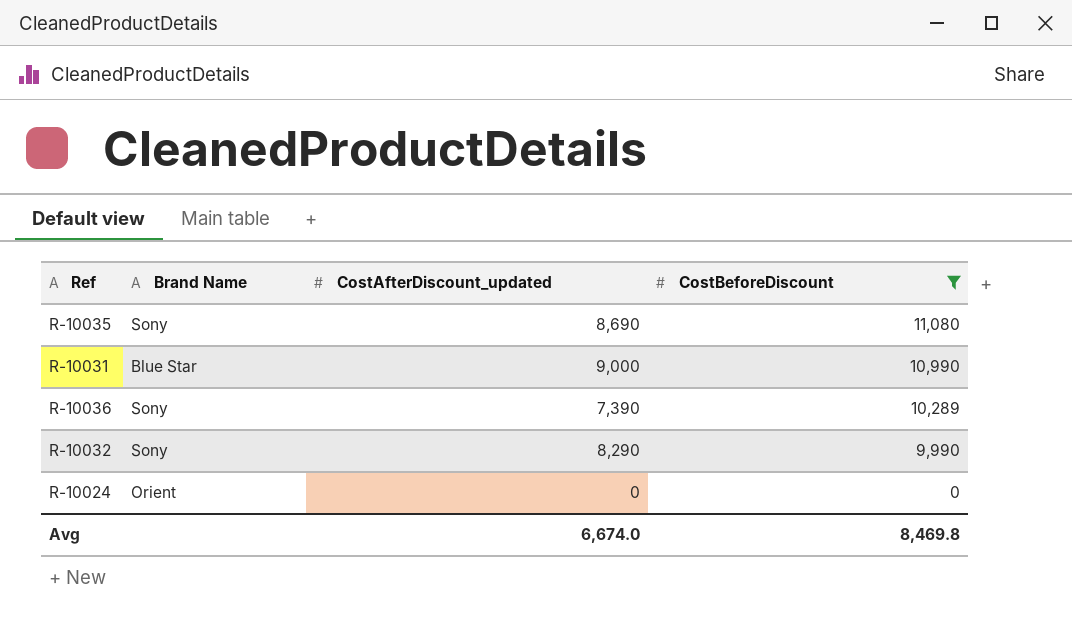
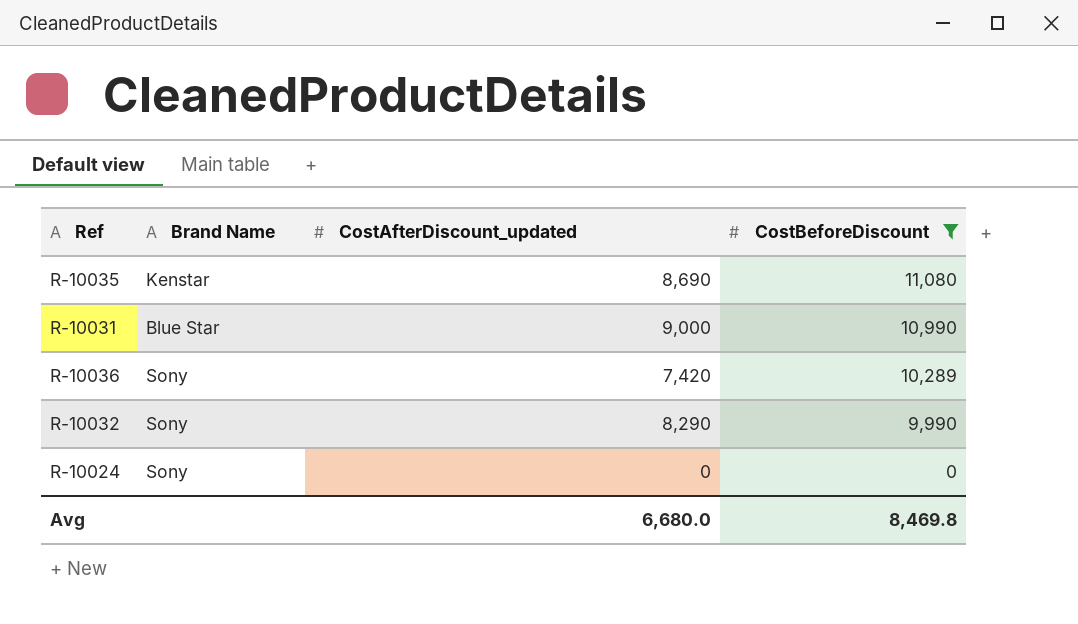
R-10035 | Brand Name: Sony -> Kenstar
R-10036 | CostAfterDiscount_updated: 7,390 -> 7,420
R-10024 | Brand Name: Orient -> Sony
Avg | CostAfterDiscount_updated: 6,674.0 -> 6,680.0

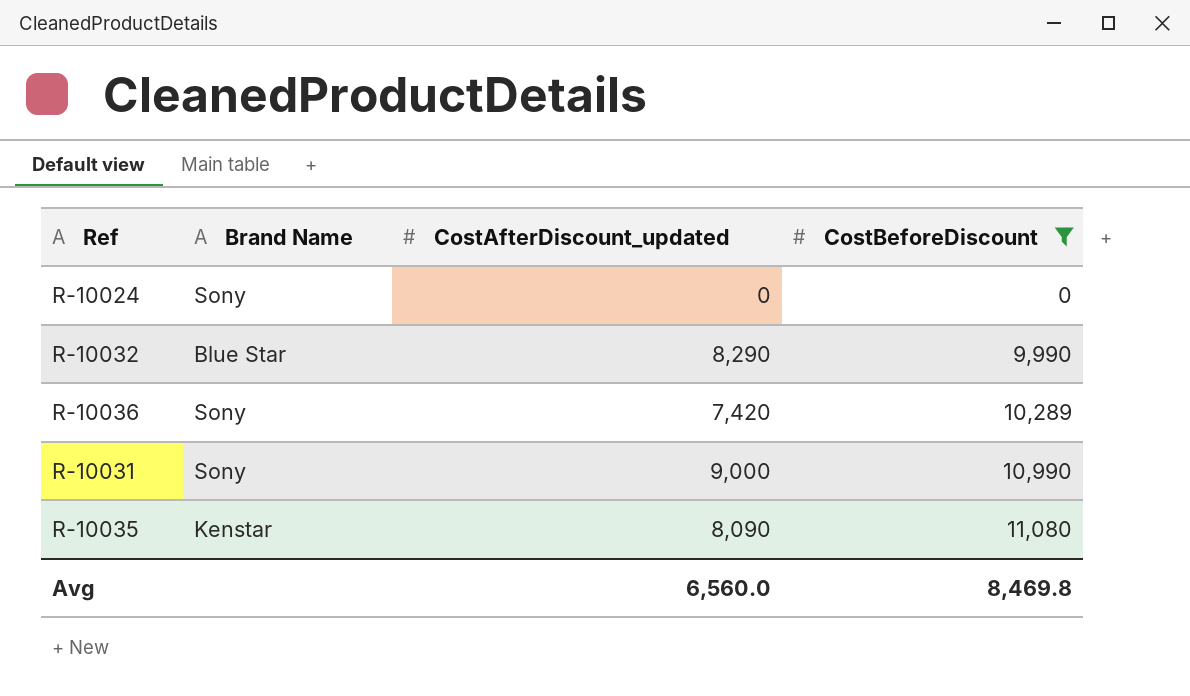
row order: CostBeforeDiscount descending -> CostBeforeDiscount ascending
R-10032 | Brand Name: Sony -> Blue Star
R-10031 | Brand Name: Blue Star -> Sony
R-10035 | CostAfterDiscount_updated: 8,690 -> 8,090
Avg | CostAfterDiscount_updated: 6,680.0 -> 6,560.0

